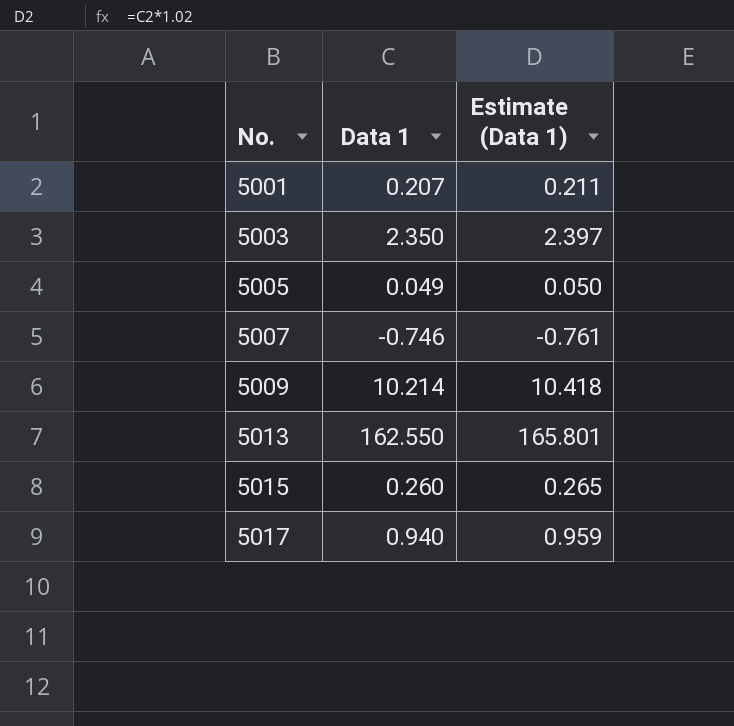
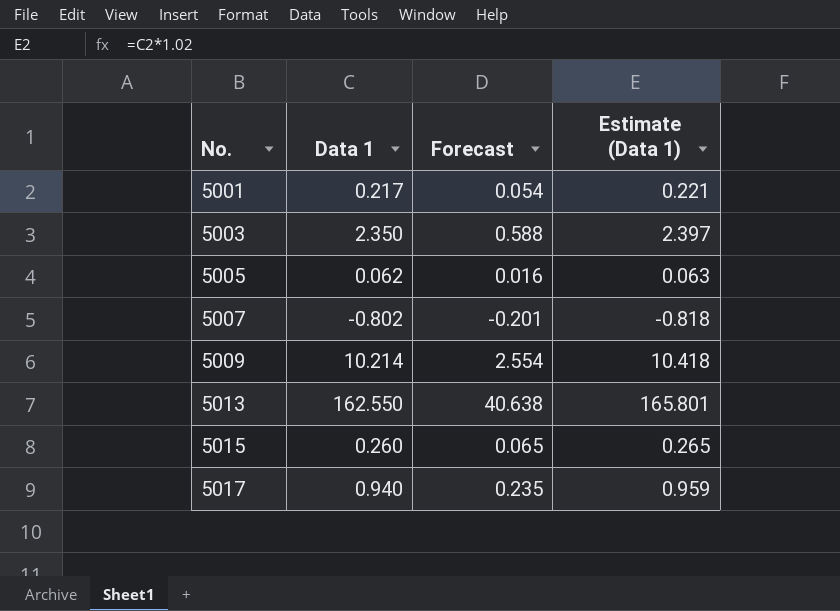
column Forecast | formula: none -> [Data 1] * 0.25
5001 | Data 1: 0.207 -> 0.217
5001 | Estimate (Data 1): 0.211 -> 0.221
5005 | Data 1: 0.049 -> 0.062
5005 | Estimate (Data 1): 0.050 -> 0.063
5007 | Data 1: -0.746 -> -0.802
5007 | Estimate (Data 1): -0.761 -> -0.818

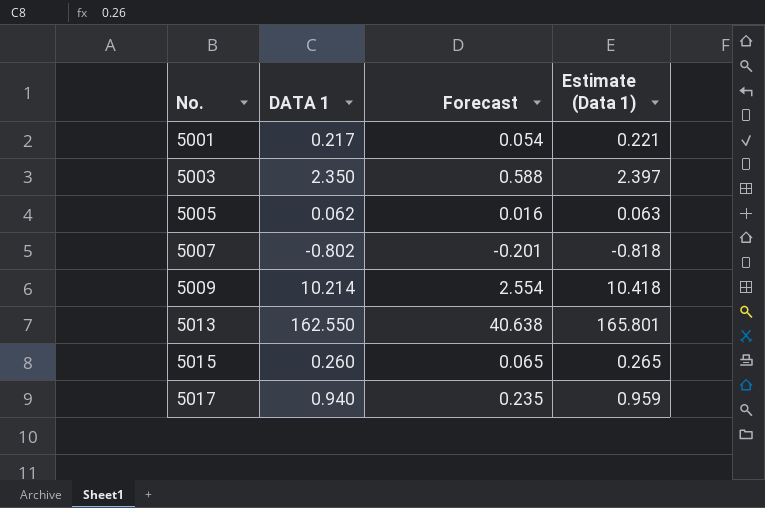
column name: Data 1 -> DATA 1

